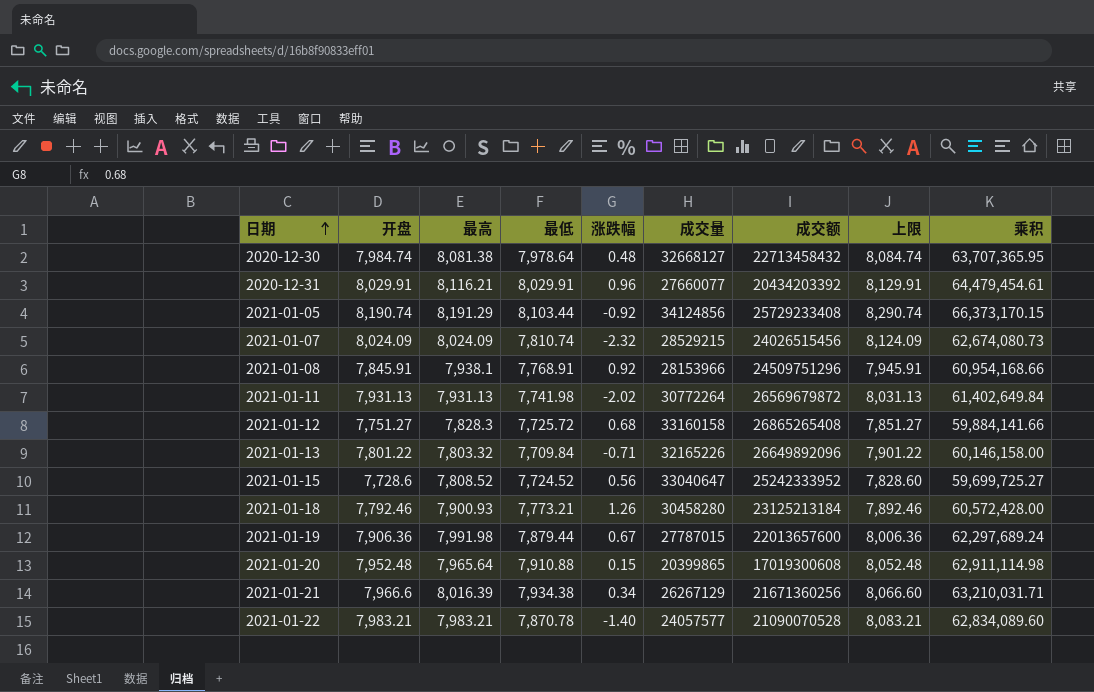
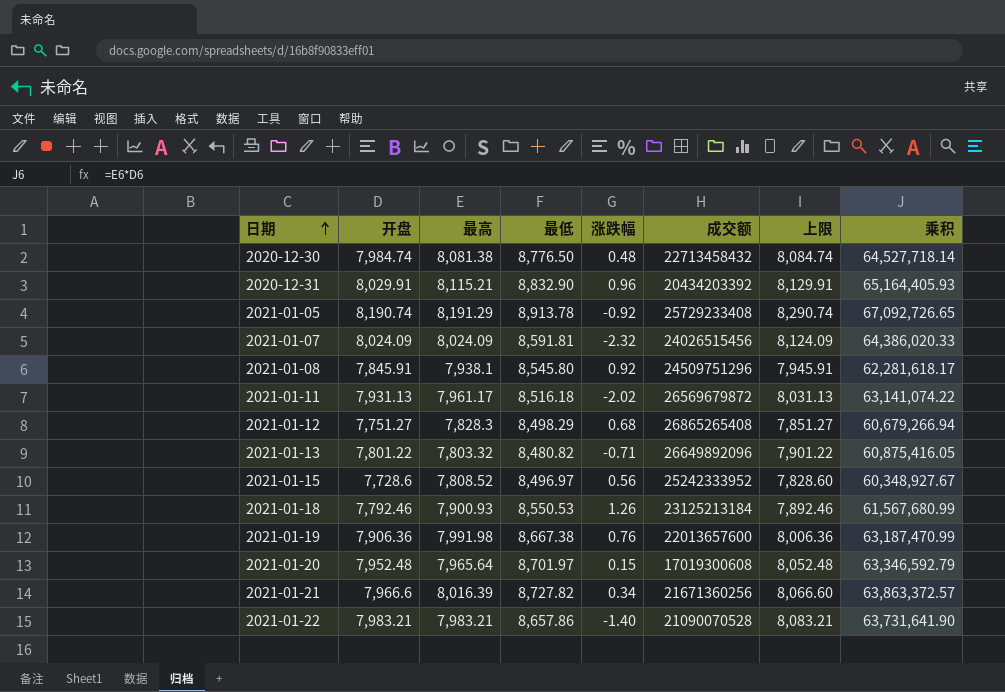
column 成交量 | position: 6 -> none
column 乘积 | formula: [开盘] * [最低] -> [开盘] * [最高]
2020-12-30 | 最低: 7,978.64 -> 8,776.50
2020-12-31 | 最高: 8,116.21 -> 8,115.21
2020-12-31 | 最低: 8,029.91 -> 8,832.90
2021-01-05 | 最低: 8,103.44 -> 8,913.78
2021-01-07 | 最低: 7,810.74 -> 8,591.81
2021-01-08 | 最低: 7,768.91 -> 8,545.80
2021-01-11 | 最高: 7,931.13 -> 7,961.17
2021-01-11 | 最低: 7,741.98 -> 8,516.18
2021-01-12 | 最低: 7,725.72 -> 8,498.29
2021-01-13 | 最低: 7,709.84 -> 8,480.82
2021-01-15 | 最低: 7,724.52 -> 8,496.97
2021-01-18 | 最低: 7,773.21 -> 8,550.53
2021-01-19 | 最低: 7,879.44 -> 8,667.38
2021-01-19 | 涨跌幅: 0.67 -> 0.76
2021-01-20 | 最低: 7,910.88 -> 8,701.97
2021-01-21 | 最低: 7,934.38 -> 8,727.82
2021-01-22 | 最低: 7,870.78 -> 8,657.86

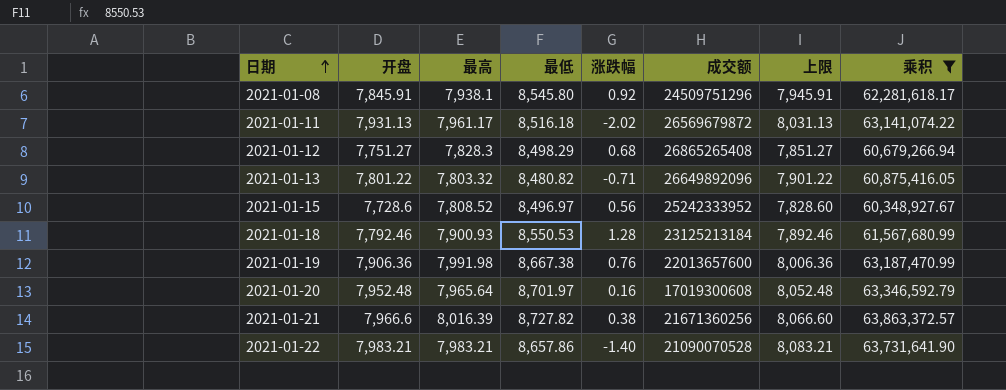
filter: none -> 乘积 <= 63,863,372.57
2021-01-18 | 涨跌幅: 1.26 -> 1.28
2021-01-20 | 涨跌幅: 0.15 -> 0.16
2021-01-21 | 涨跌幅: 0.34 -> 0.38

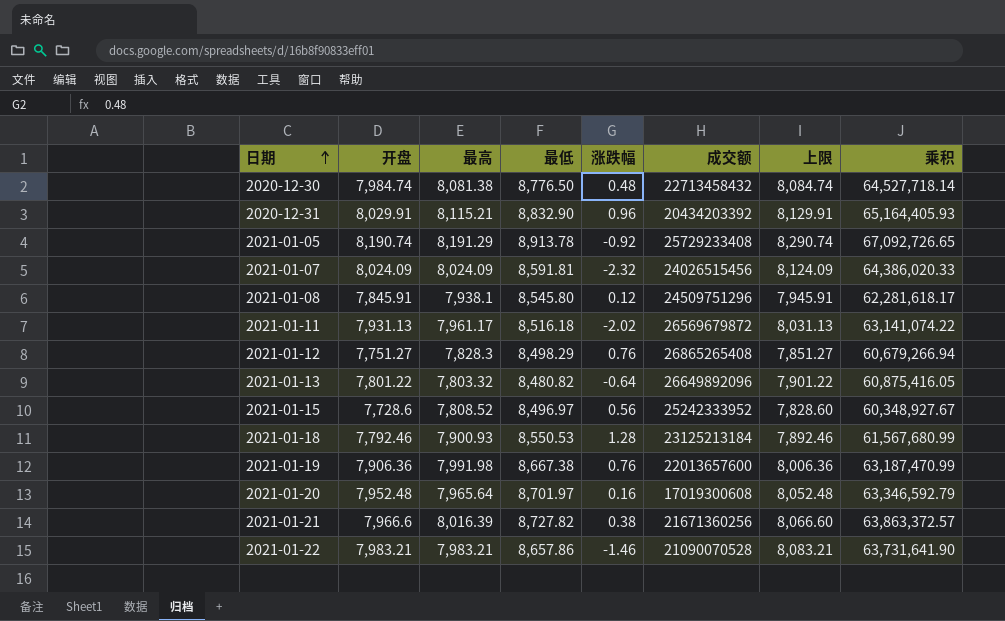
filter: 乘积 <= 63,863,372.57 -> none
2021-01-08 | 涨跌幅: 0.92 -> 0.12
2021-01-12 | 涨跌幅: 0.68 -> 0.76
2021-01-13 | 涨跌幅: -0.71 -> -0.64
2021-01-22 | 涨跌幅: -1.40 -> -1.46

